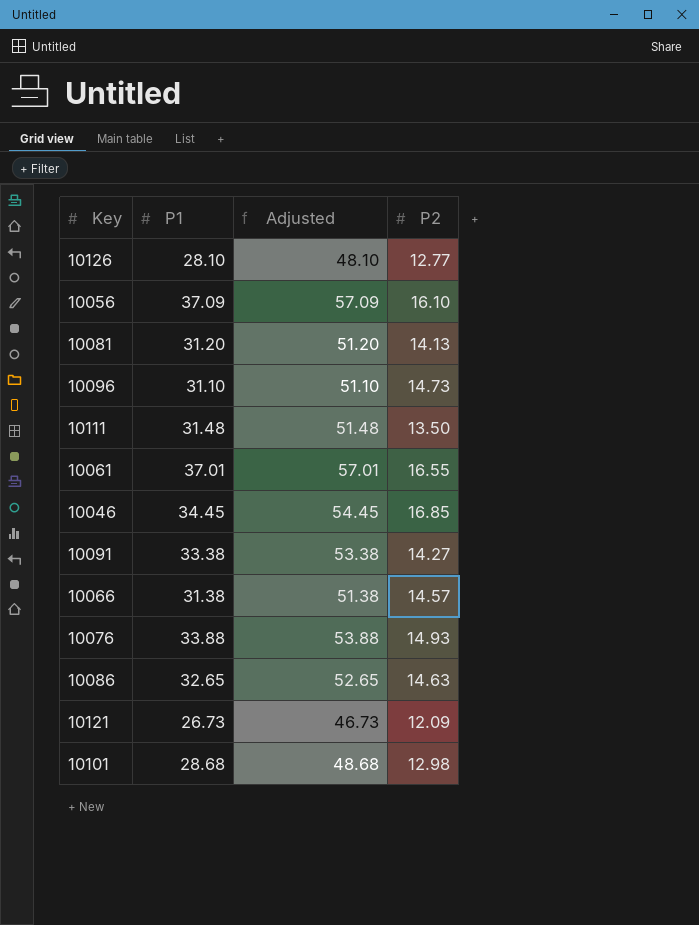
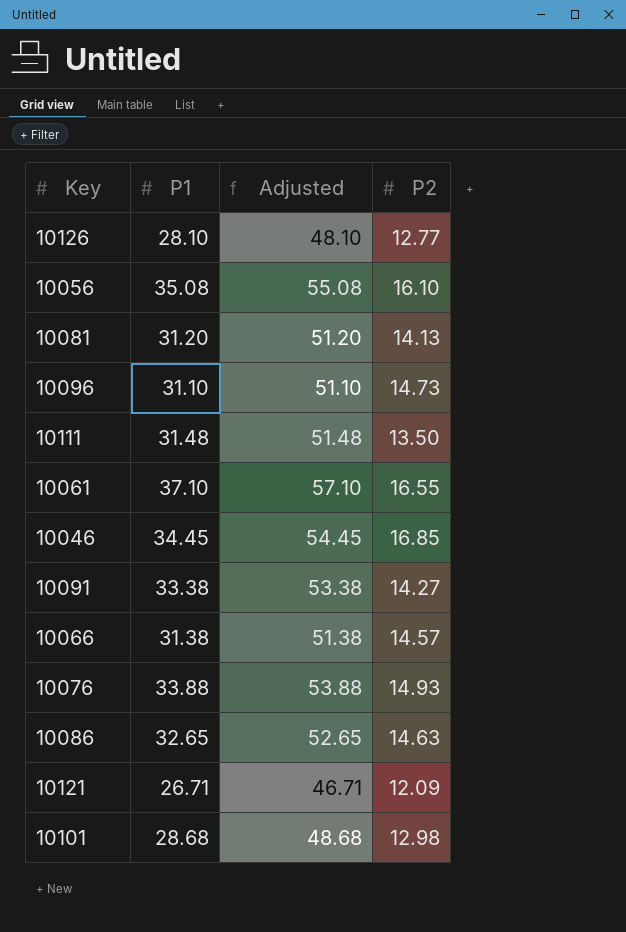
10056 | P1: 37.09 -> 35.08
10056 | Adjusted: 57.09 -> 55.08
10061 | P1: 37.01 -> 37.10
10061 | Adjusted: 57.01 -> 57.10
10121 | P1: 26.73 -> 26.71
10121 | Adjusted: 46.73 -> 46.71

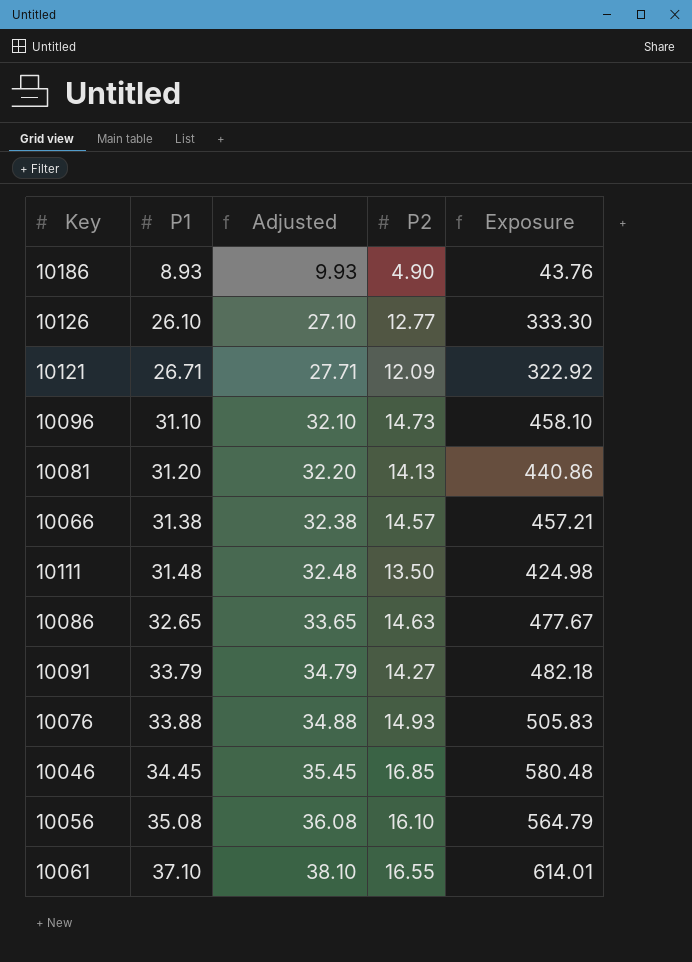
row order: none -> P1 ascending
column Adjusted | formula: [P1] + 20 -> [P1] + 1
column Exposure | formula: none -> [P1] * [P2]
row 10101: 28.68 | 48.68 | 12.98 -> none
row 10186: none -> 8.93 | 9.93 | 4.90 | 43.76
10126 | P1: 28.10 -> 26.10
10091 | P1: 33.38 -> 33.79

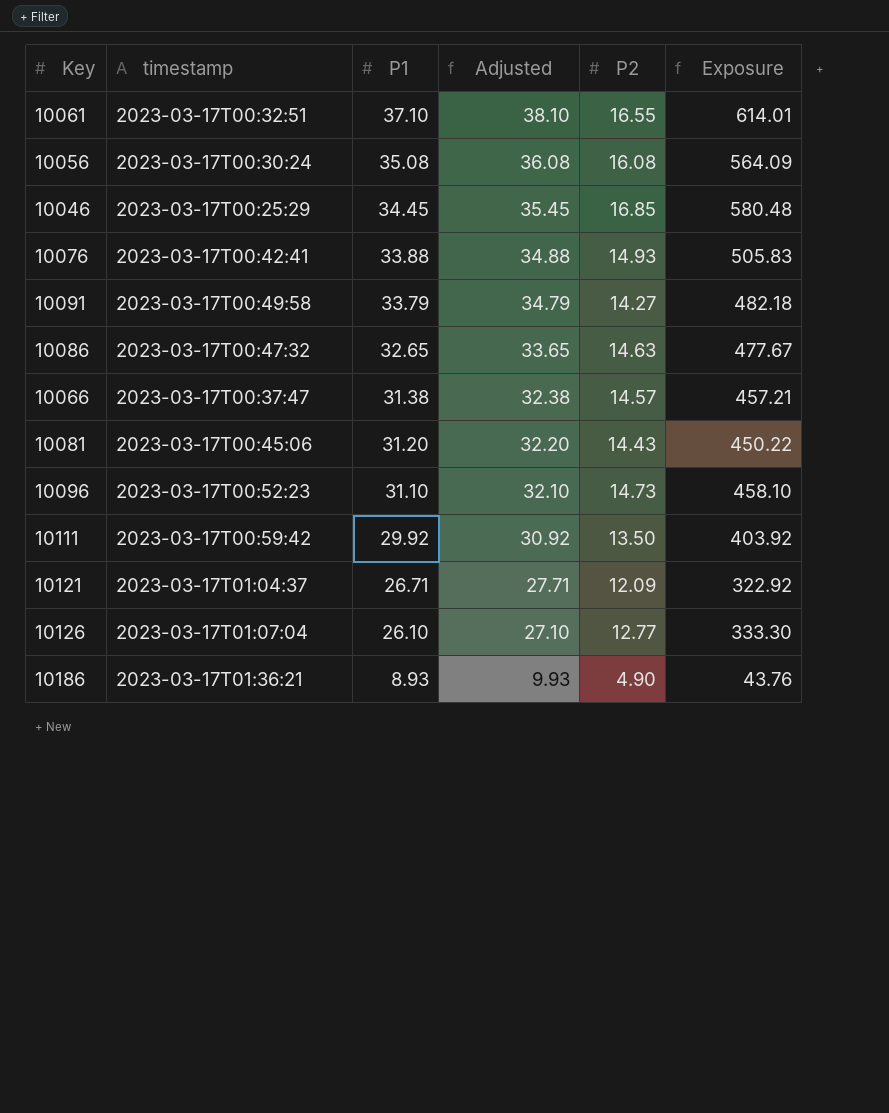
row order: P1 ascending -> P1 descending
column timestamp | position: none -> 2
10056 | P2: 16.10 -> 16.08
10056 | Exposure: 564.79 -> 564.09
10081 | P2: 14.13 -> 14.43
10081 | Exposure: 440.86 -> 450.22
10111 | P1: 31.48 -> 29.92
10111 | Adjusted: 32.48 -> 30.92
10111 | Exposure: 424.98 -> 403.92

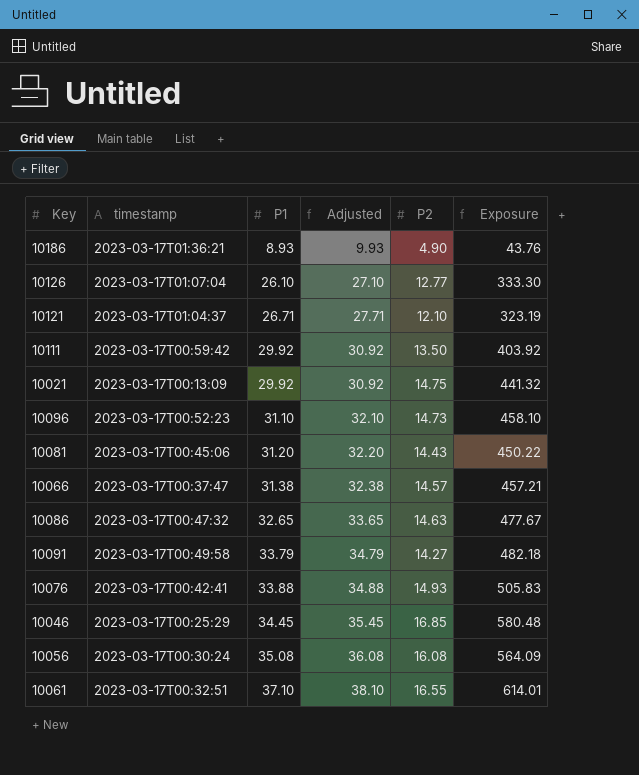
row order: P1 descending -> P1 ascending
10121 | P2: 12.09 -> 12.10
10121 | Exposure: 322.92 -> 323.19
row 10021: none -> 2023-03-17T00:13:09 | 29.92 | 30.92 | 14.75 | 441.32

